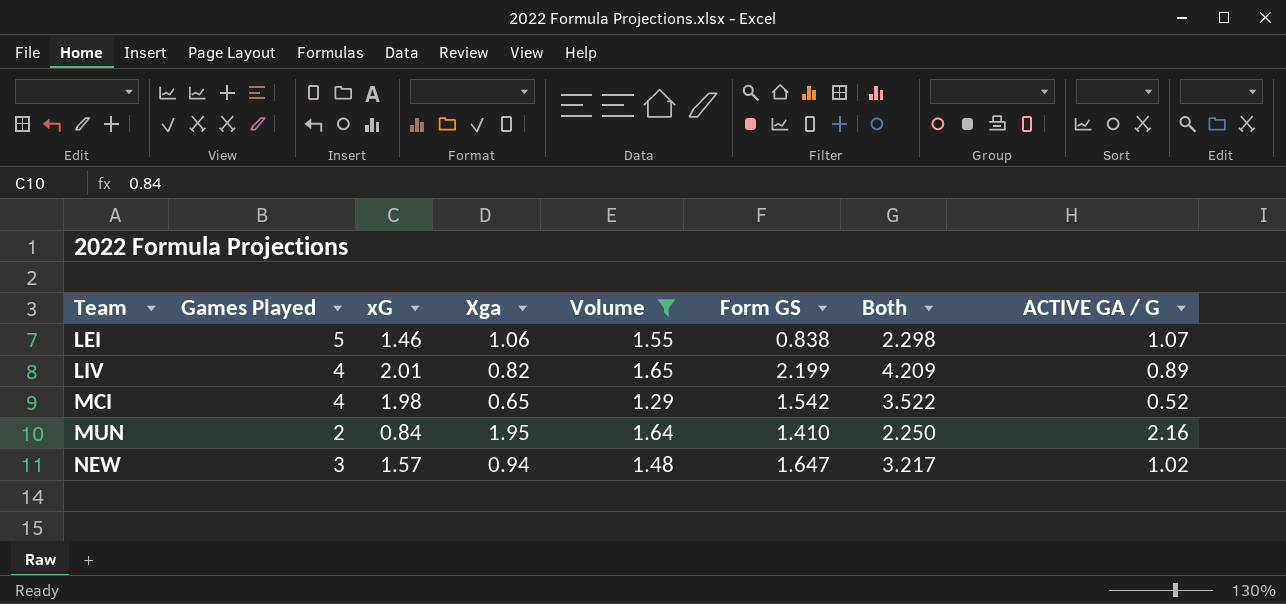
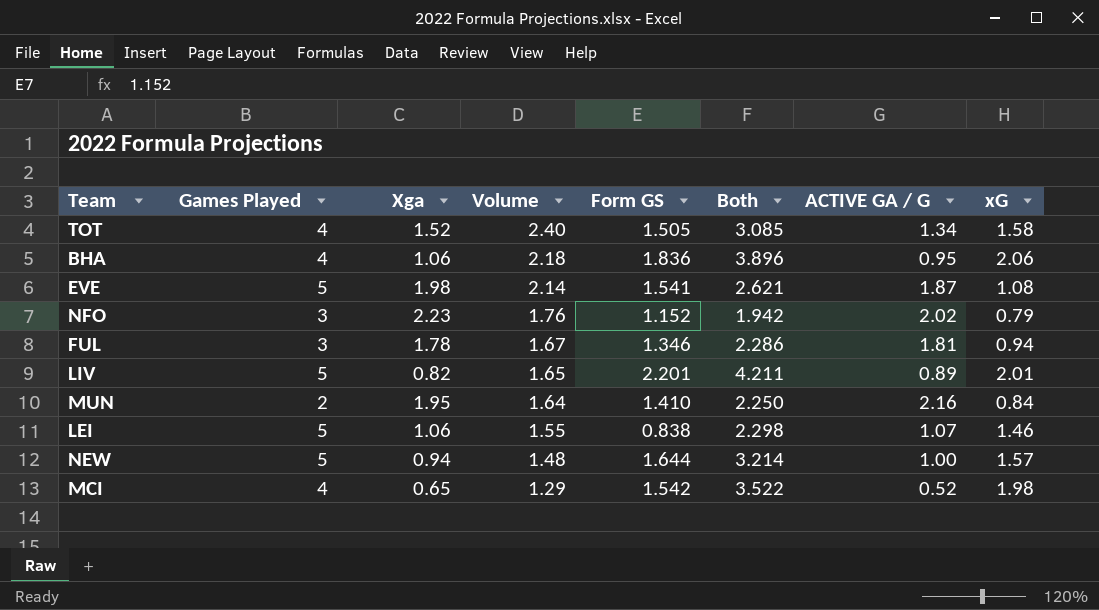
filter: Volume <= 1.65 -> none
row order: Team ascending -> Volume descending
column xG | position: 3 -> 8
LIV | Games Played: 4 -> 5
LIV | Form GS: 2.199 -> 2.201
LIV | Both: 4.209 -> 4.211
NEW | Games Played: 3 -> 5
NEW | Form GS: 1.647 -> 1.644
NEW | Both: 3.217 -> 3.214
NEW | ACTIVE GA / G: 1.02 -> 1.00

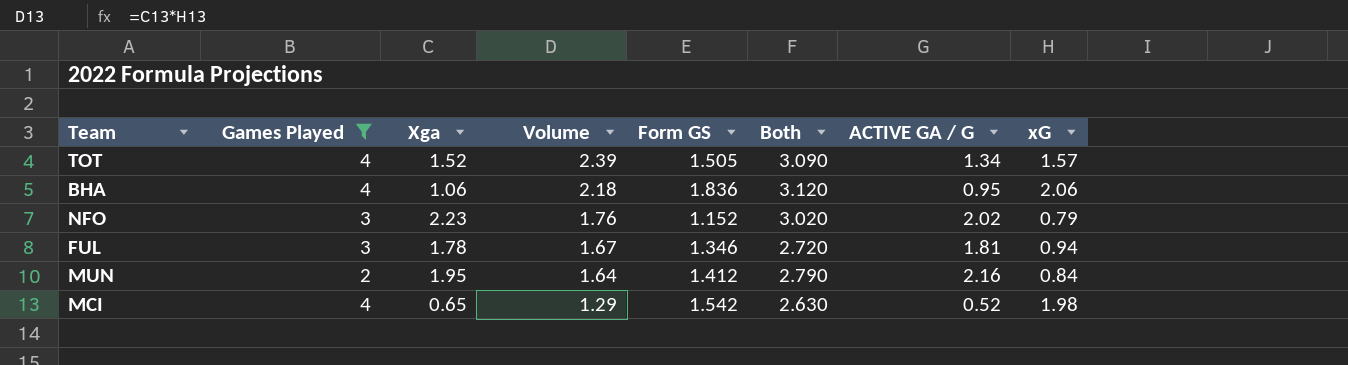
filter: none -> Games Played != 5
column Both | formula: [Form GS] + [xG] -> [Xga] + [xG]
TOT | Volume: 2.40 -> 2.39
TOT | xG: 1.58 -> 1.57
MUN | Form GS: 1.410 -> 1.412

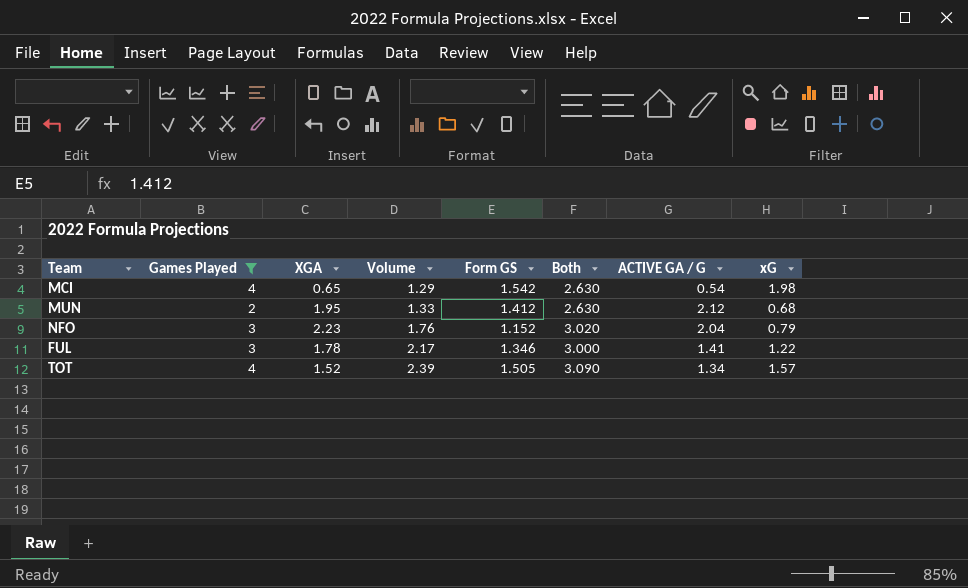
row order: Volume descending -> Volume ascending
column name: Xga -> XGA
row BHA: 4 | 1.06 | 2.18 | 1.836 | 3.120 | 0.95 | 2.06 -> none
MCI | ACTIVE GA / G: 0.52 -> 0.54
MUN | Volume: 1.64 -> 1.33
MUN | Both: 2.790 -> 2.630
MUN | ACTIVE GA / G: 2.16 -> 2.12
MUN | xG: 0.84 -> 0.68
NFO | ACTIVE GA / G: 2.02 -> 2.04
FUL | Volume: 1.67 -> 2.17
FUL | Both: 2.720 -> 3.000
FUL | ACTIVE GA / G: 1.81 -> 1.41
FUL | xG: 0.94 -> 1.22

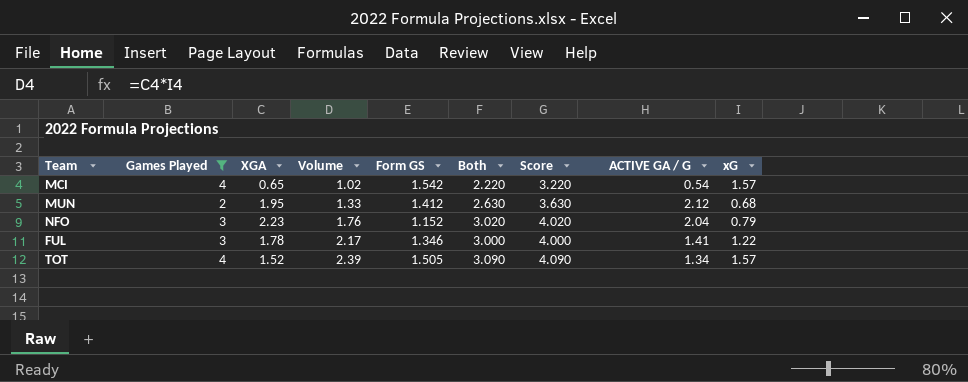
column Score | formula: none -> [Both] + 1
MCI | Volume: 1.29 -> 1.02
MCI | Both: 2.630 -> 2.220
MCI | xG: 1.98 -> 1.57

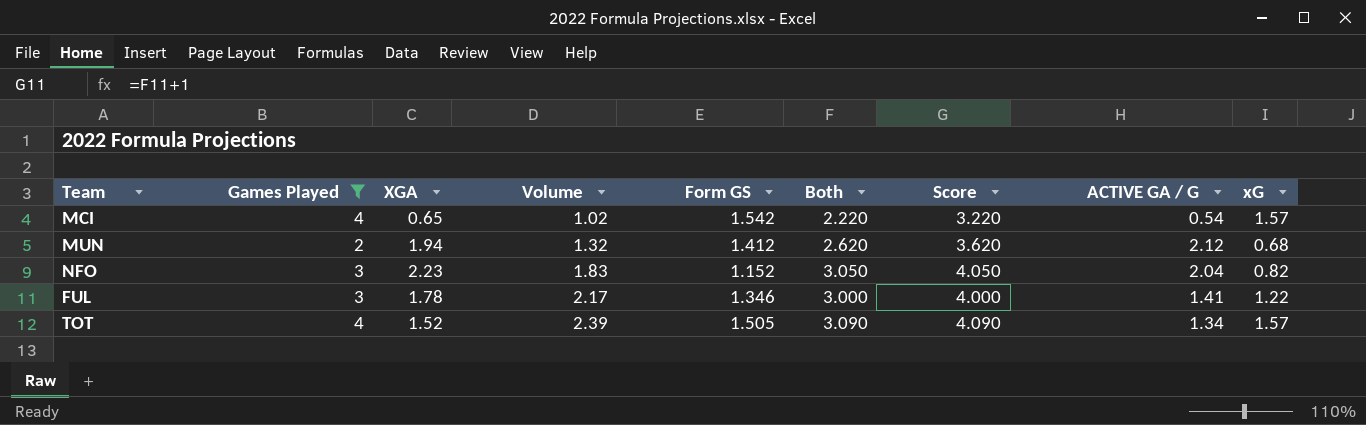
MUN | XGA: 1.95 -> 1.94
MUN | Volume: 1.33 -> 1.32
MUN | Both: 2.630 -> 2.620
MUN | Score: 3.630 -> 3.620
NFO | Volume: 1.76 -> 1.83
NFO | Both: 3.020 -> 3.050
NFO | Score: 4.020 -> 4.050
NFO | xG: 0.79 -> 0.82

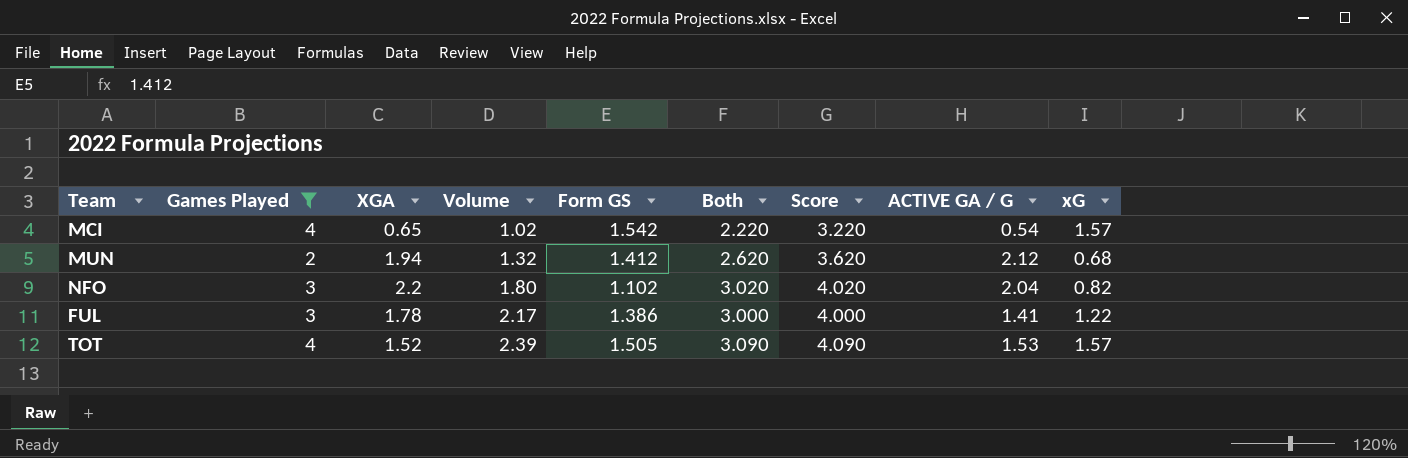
NFO | XGA: 2.23 -> 2.2
NFO | Volume: 1.83 -> 1.80
NFO | Form GS: 1.152 -> 1.102
NFO | Both: 3.050 -> 3.020
NFO | Score: 4.050 -> 4.020
FUL | Form GS: 1.346 -> 1.386
TOT | ACTIVE GA / G: 1.34 -> 1.53

